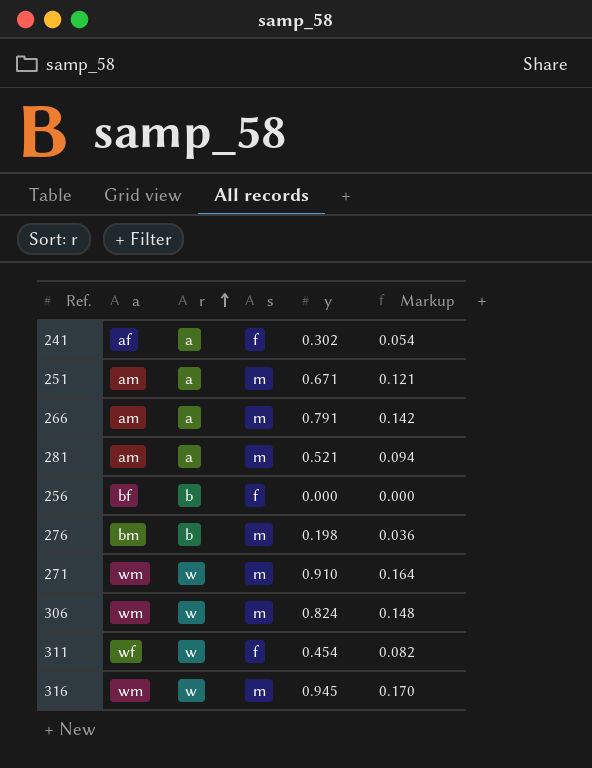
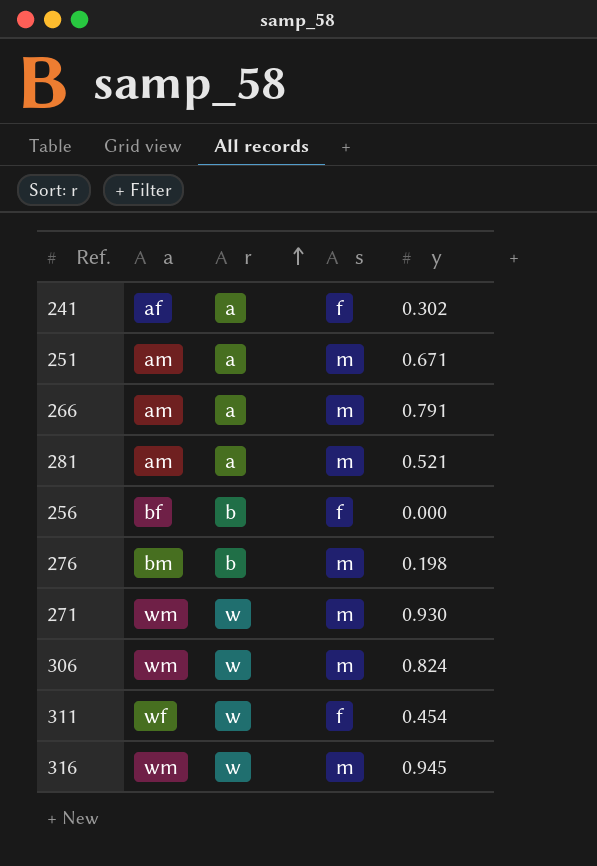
column Markup | formula: [y] * 0.18 -> none
271 | y: 0.910 -> 0.930

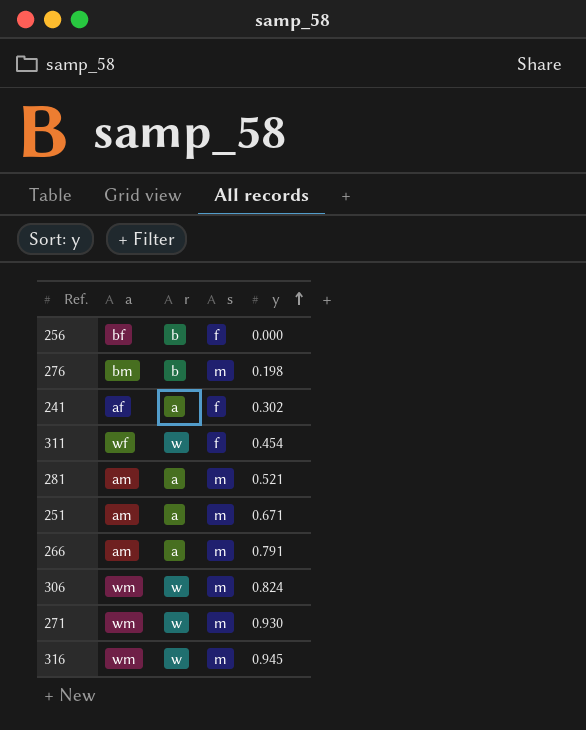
row order: r ascending -> y ascending

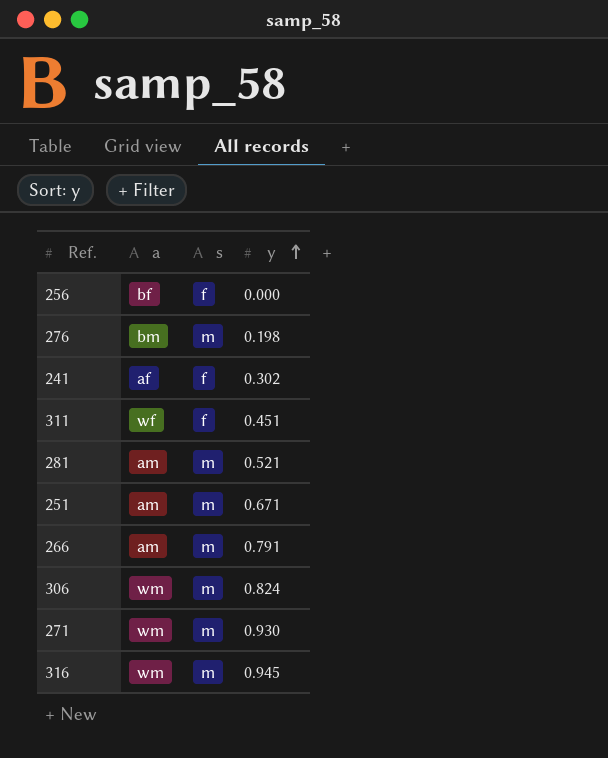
column r | position: 3 -> none
311 | y: 0.454 -> 0.451

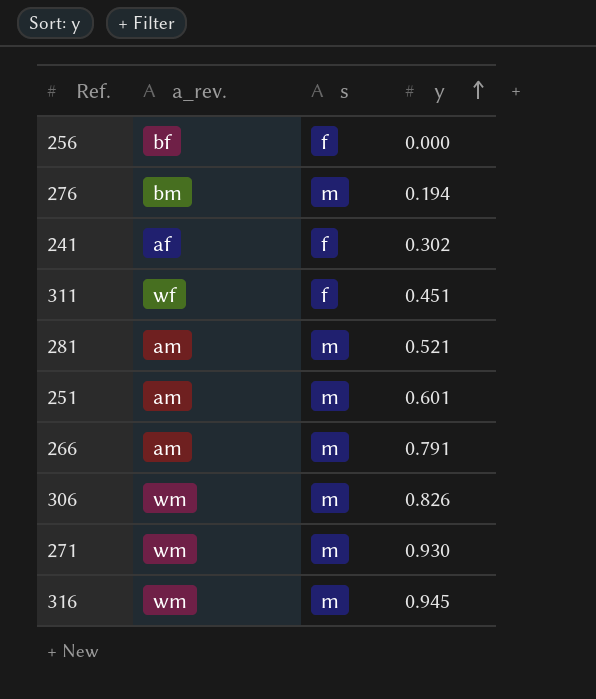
column name: a -> a_rev.
276 | y: 0.198 -> 0.194
251 | y: 0.671 -> 0.601
306 | y: 0.824 -> 0.826

